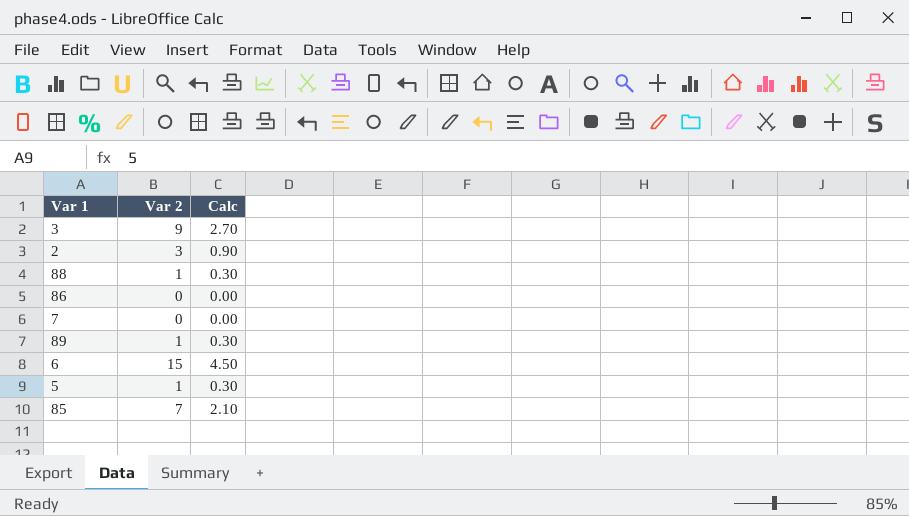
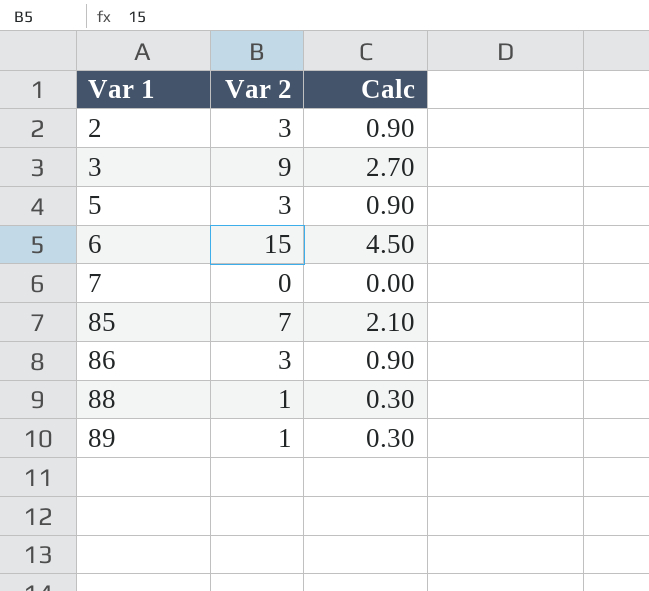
row order: none -> Var 1 ascending
5 | Var 2: 1 -> 3
5 | Calc: 0.30 -> 0.90
86 | Var 2: 0 -> 3
86 | Calc: 0.00 -> 0.90

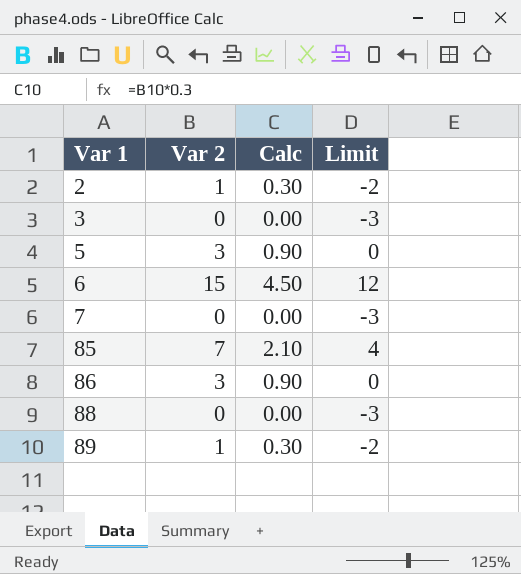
column Limit | formula: none -> [Var 2] - 3
2 | Var 2: 3 -> 1
2 | Calc: 0.90 -> 0.30
3 | Var 2: 9 -> 0
3 | Calc: 2.70 -> 0.00
88 | Var 2: 1 -> 0
88 | Calc: 0.30 -> 0.00

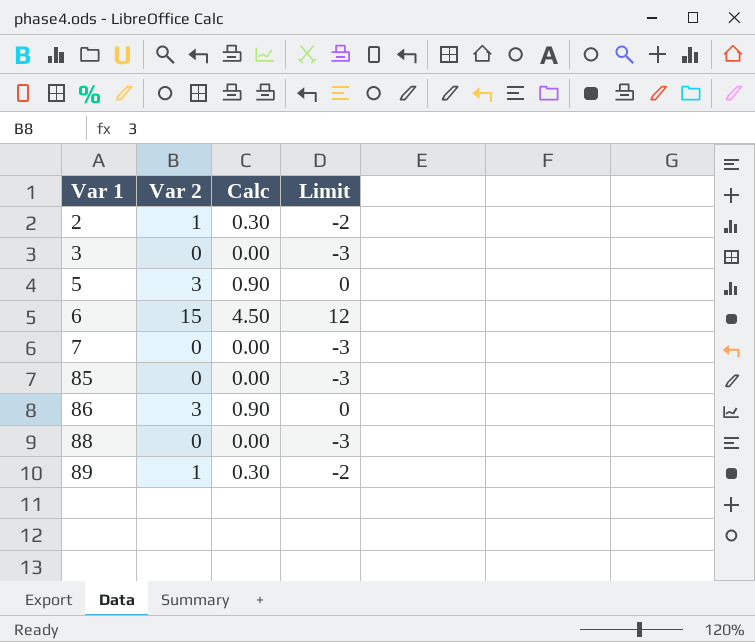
85 | Var 2: 7 -> 0
85 | Calc: 2.10 -> 0.00
85 | Limit: 4 -> -3

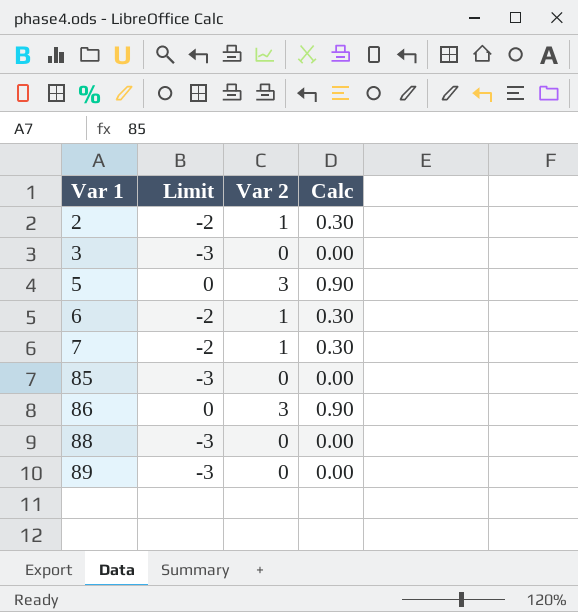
column Limit | position: 4 -> 2
6 | Limit: 12 -> -2
6 | Var 2: 15 -> 1
6 | Calc: 4.50 -> 0.30
7 | Limit: -3 -> -2
7 | Var 2: 0 -> 1
7 | Calc: 0.00 -> 0.30
89 | Limit: -2 -> -3
89 | Var 2: 1 -> 0
89 | Calc: 0.30 -> 0.00

